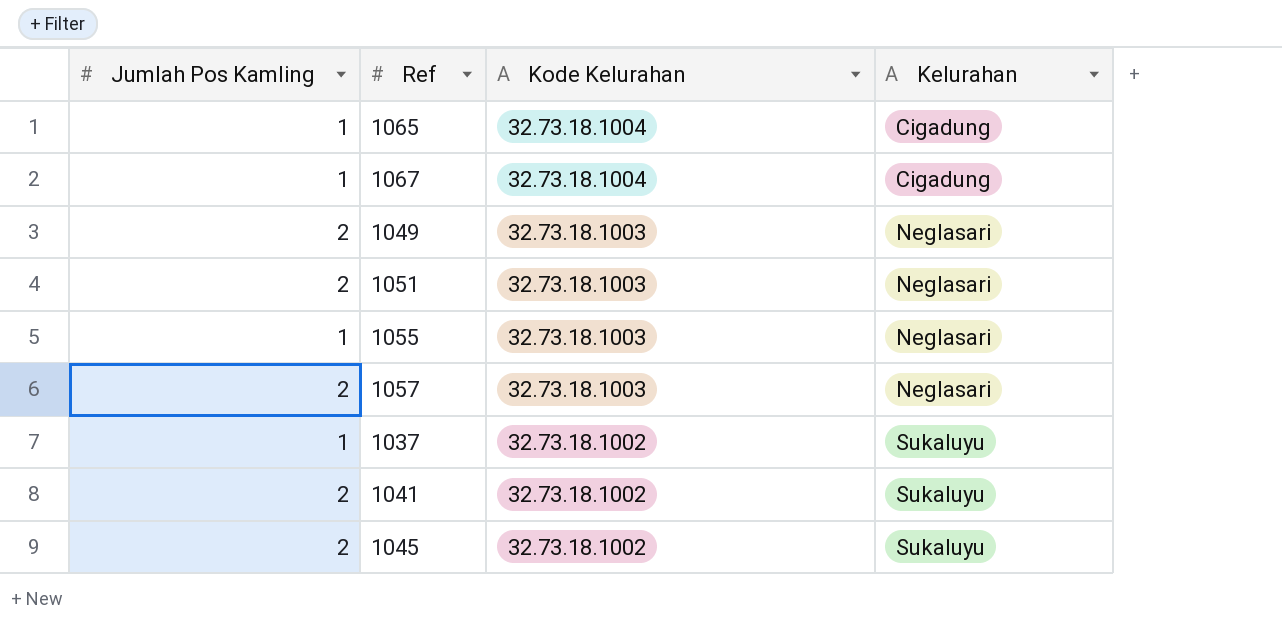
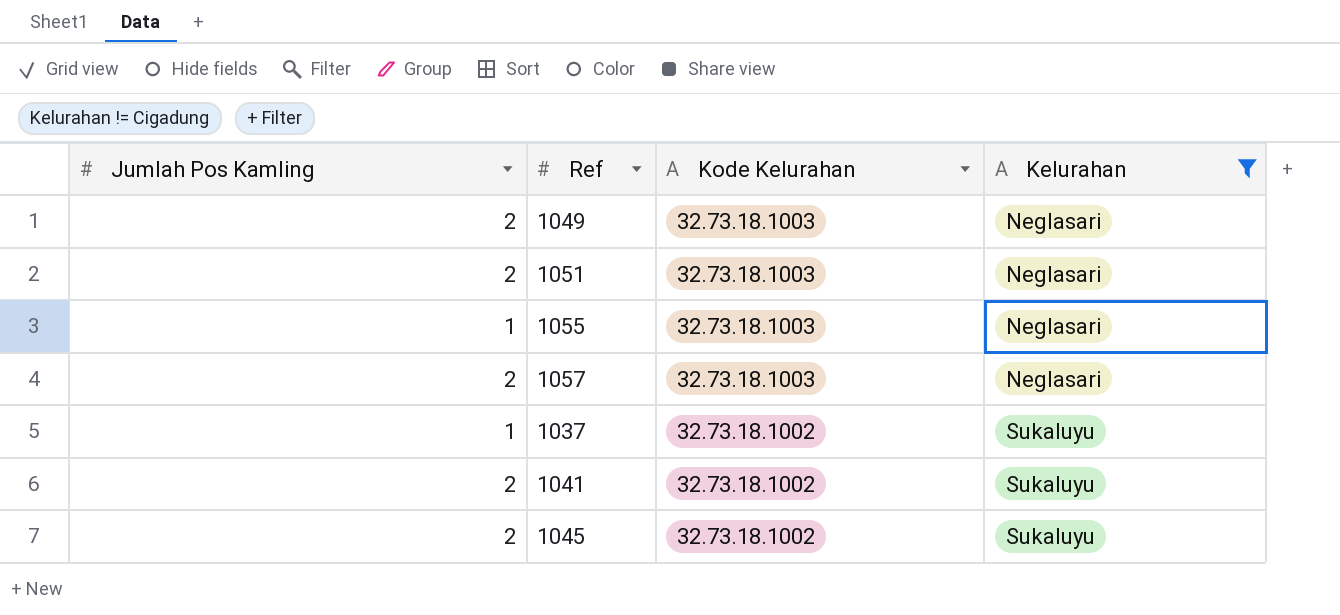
filter: none -> Kelurahan != Cigadung

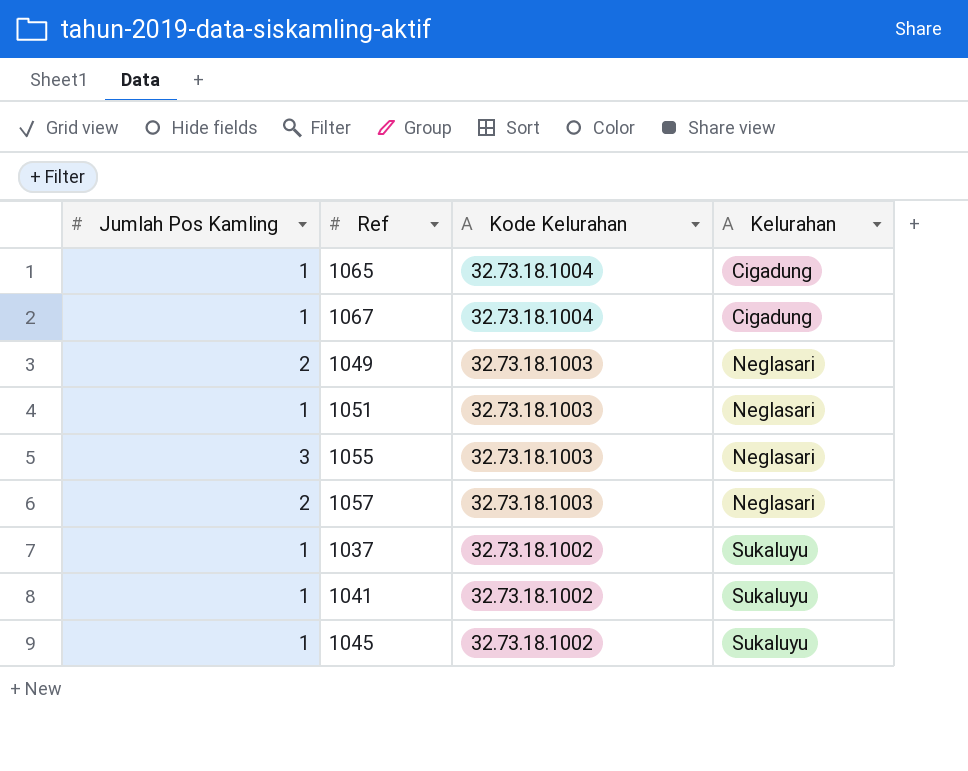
filter: Kelurahan != Cigadung -> none
1051 | Jumlah Pos Kamling: 2 -> 1
1055 | Jumlah Pos Kamling: 1 -> 3
1041 | Jumlah Pos Kamling: 2 -> 1
1045 | Jumlah Pos Kamling: 2 -> 1

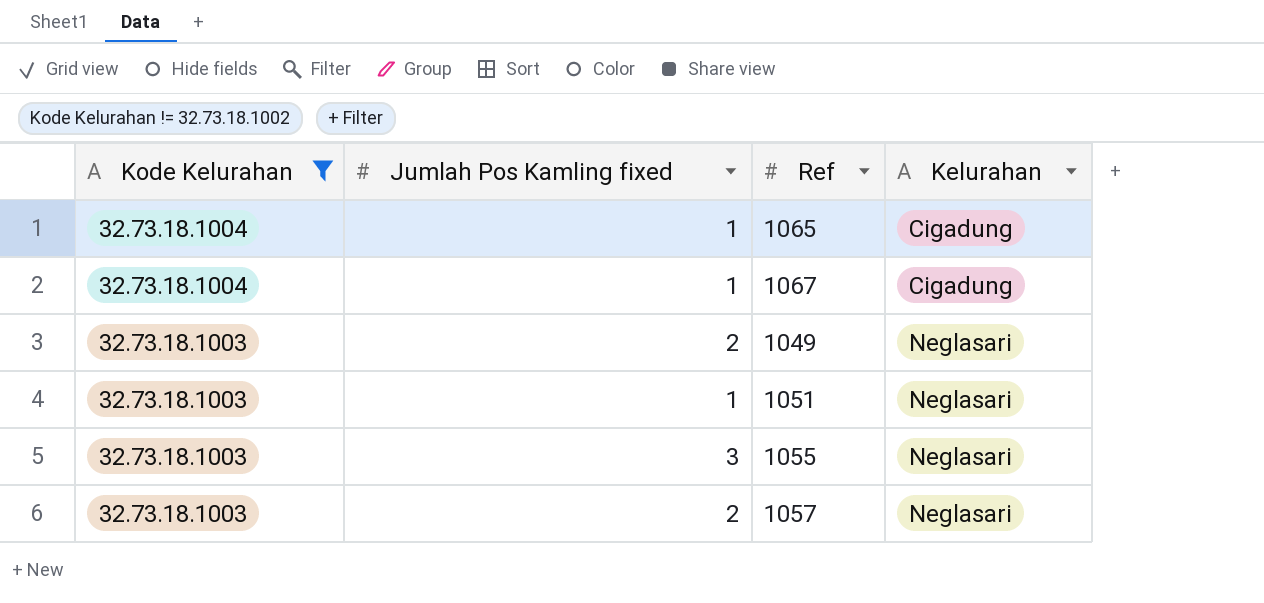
filter: none -> Kode Kelurahan != 32.73.18.1002
column Kode Kelurahan | position: 3 -> 1
column name: Jumlah Pos Kamling -> Jumlah Pos Kamling fixed

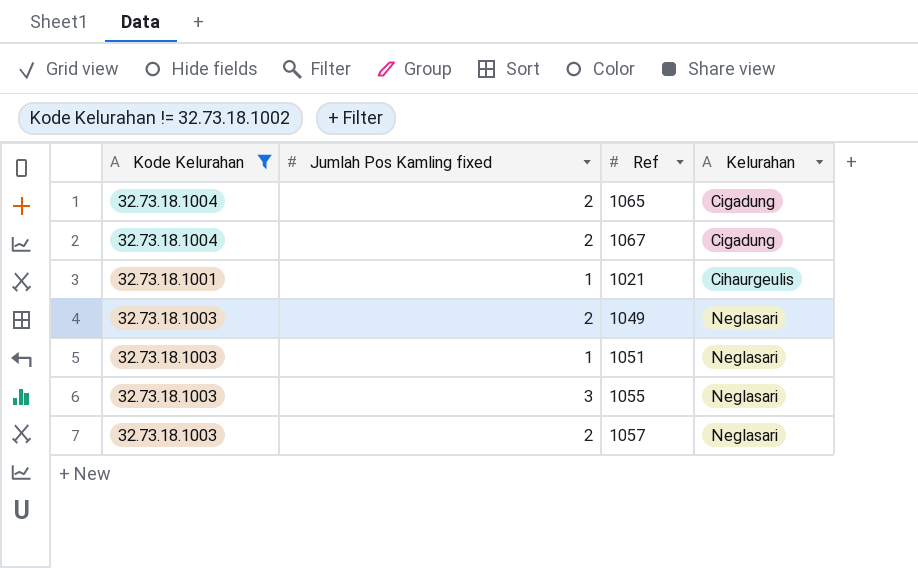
1065 | Jumlah Pos Kamling fixed: 1 -> 2
1067 | Jumlah Pos Kamling fixed: 1 -> 2
row 1021: none -> 32.73.18.1001 | 1 | Cihaurgeulis

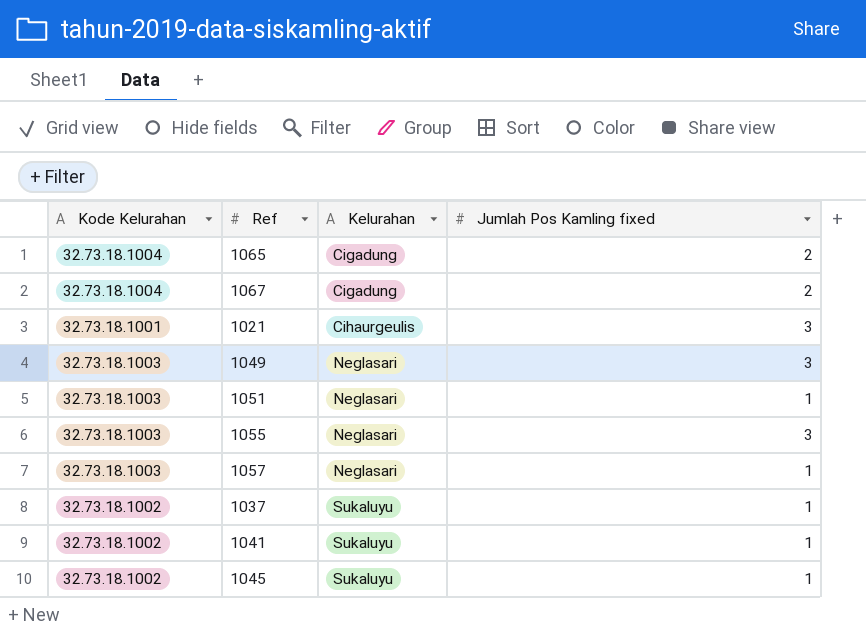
filter: Kode Kelurahan != 32.73.18.1002 -> none
column Jumlah Pos Kamling fixed | position: 2 -> 4
1021 | Jumlah Pos Kamling fixed: 1 -> 3
1049 | Jumlah Pos Kamling fixed: 2 -> 3
1057 | Jumlah Pos Kamling fixed: 2 -> 1

